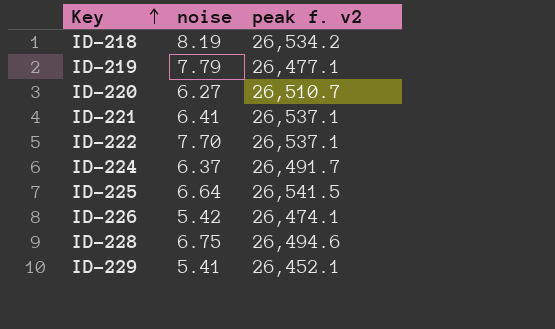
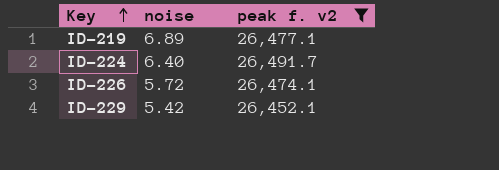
filter: none -> peak f. v2 <= 26,491.7
ID-219 | noise: 7.79 -> 6.89
ID-224 | noise: 6.37 -> 6.40
ID-226 | noise: 5.42 -> 5.72
ID-229 | noise: 5.41 -> 5.42

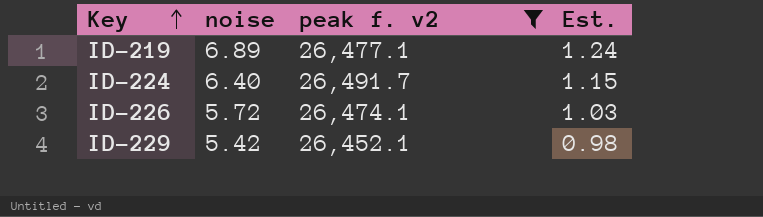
column Est. | formula: none -> [noise] * 0.18

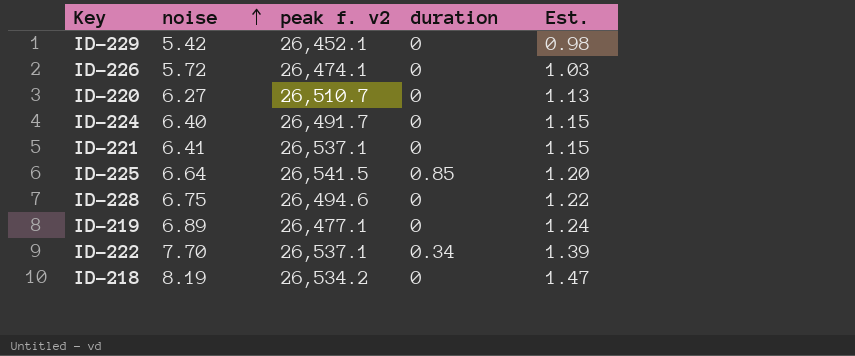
filter: peak f. v2 <= 26,491.7 -> none
row order: Key ascending -> noise ascending
column duration | position: none -> 4

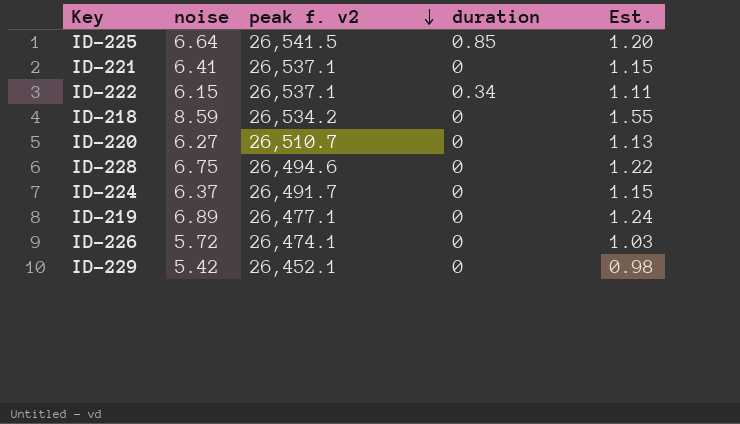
row order: noise ascending -> peak f. v2 descending
ID-222 | noise: 7.70 -> 6.15
ID-222 | Est.: 1.39 -> 1.11
ID-218 | noise: 8.19 -> 8.59
ID-218 | Est.: 1.47 -> 1.55
ID-224 | noise: 6.40 -> 6.37

